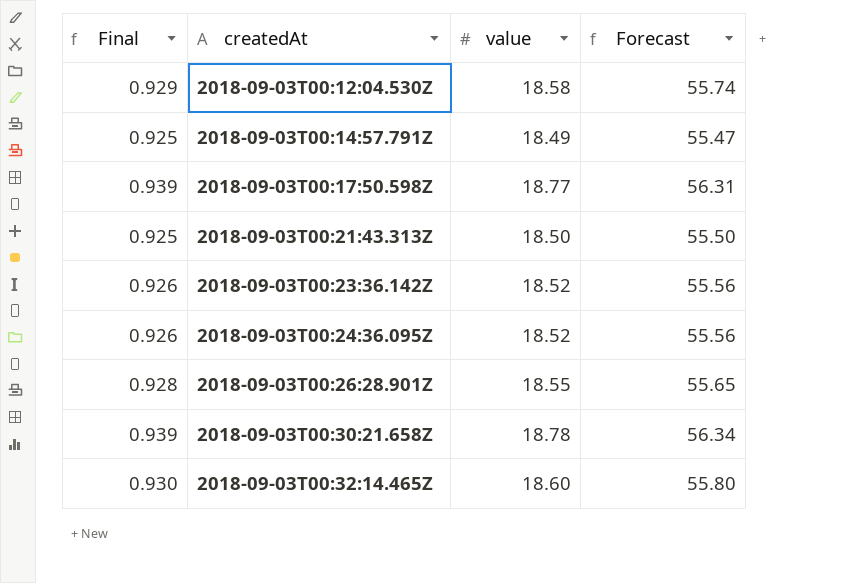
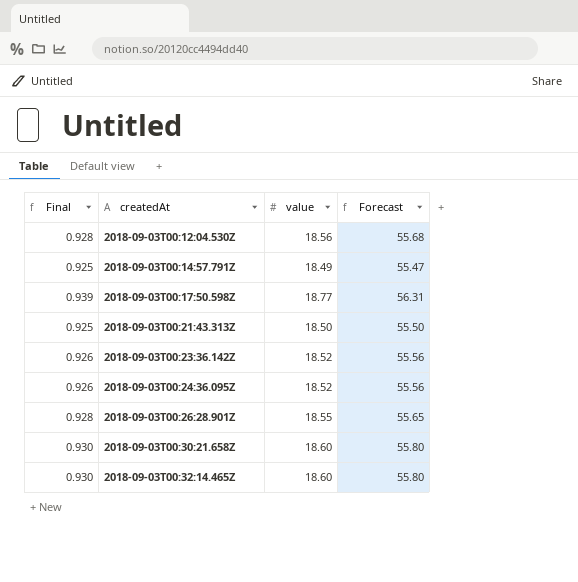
2018-09-03T00:12:04.530Z | Final: 0.929 -> 0.928
2018-09-03T00:12:04.530Z | value: 18.58 -> 18.56
2018-09-03T00:12:04.530Z | Forecast: 55.74 -> 55.68
2018-09-03T00:30:21.658Z | Final: 0.939 -> 0.930
2018-09-03T00:30:21.658Z | value: 18.78 -> 18.60
2018-09-03T00:30:21.658Z | Forecast: 56.34 -> 55.80

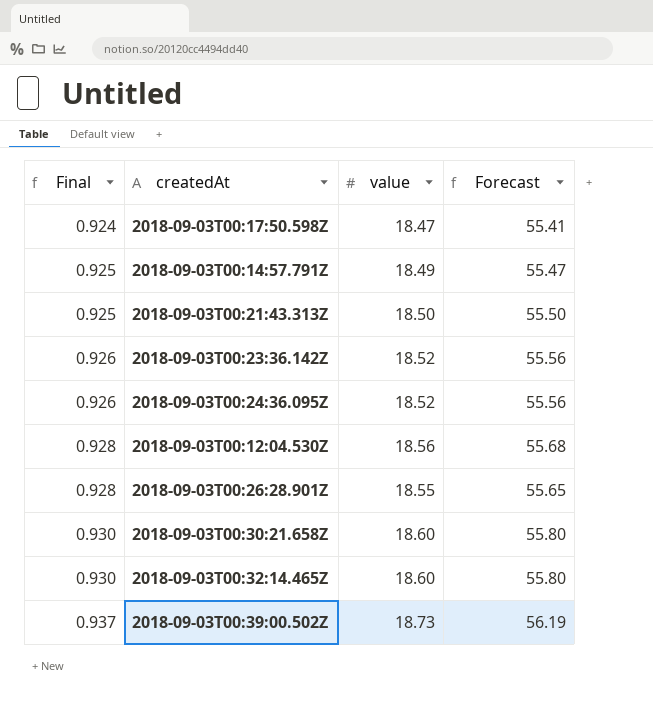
row order: createdAt ascending -> Final ascending
2018-09-03T00:17:50.598Z | Final: 0.939 -> 0.924
2018-09-03T00:17:50.598Z | value: 18.77 -> 18.47
2018-09-03T00:17:50.598Z | Forecast: 56.31 -> 55.41
row 2018-09-03T00:39:00.502Z: none -> 0.937 | 18.73 | 56.19

